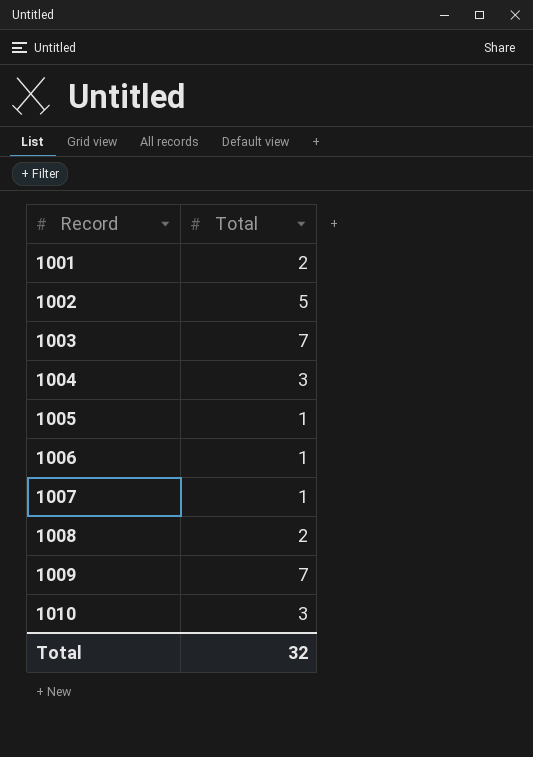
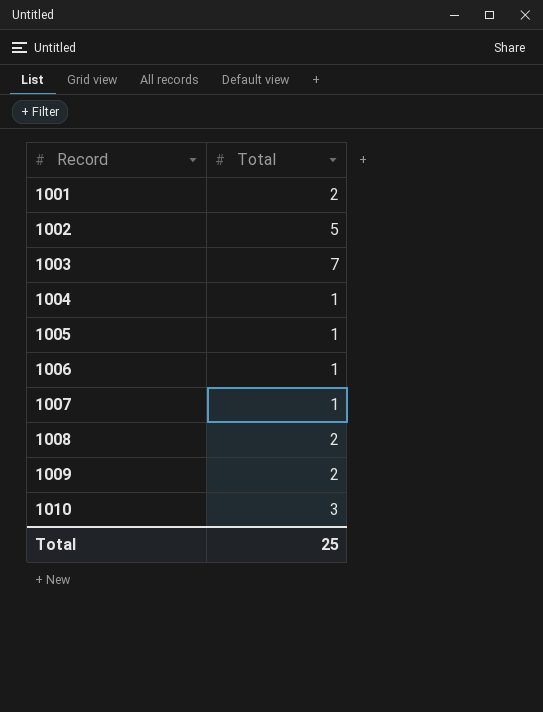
1004 | Total: 3 -> 1
1009 | Total: 7 -> 2
Total | Total: 32 -> 25

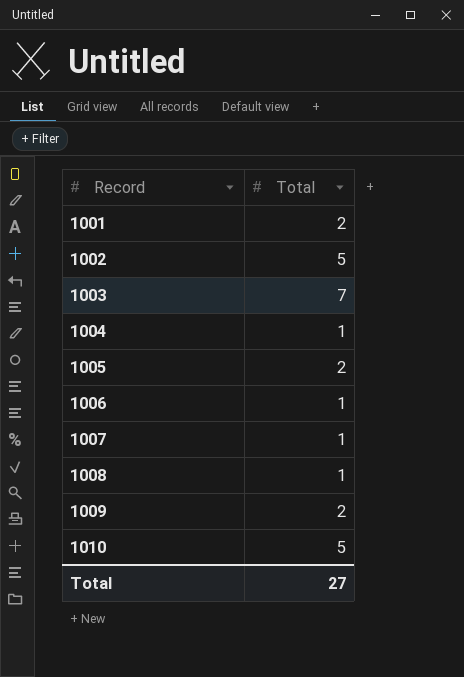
1005 | Total: 1 -> 2
1008 | Total: 2 -> 1
1010 | Total: 3 -> 5
Total | Total: 25 -> 27

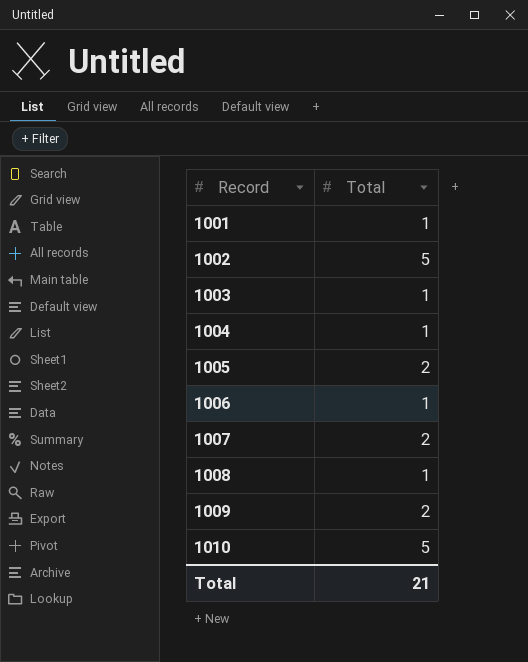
1001 | Total: 2 -> 1
1003 | Total: 7 -> 1
1007 | Total: 1 -> 2
Total | Total: 27 -> 21

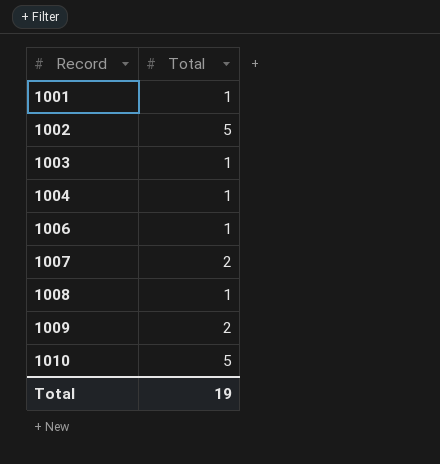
row 1005: 2 -> none
Total | Total: 21 -> 19

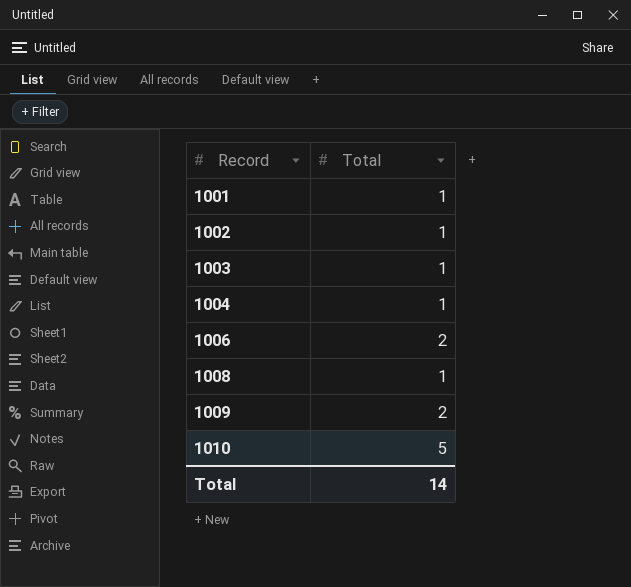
row 1007: 2 -> none
1002 | Total: 5 -> 1
1006 | Total: 1 -> 2
Total | Total: 19 -> 14

